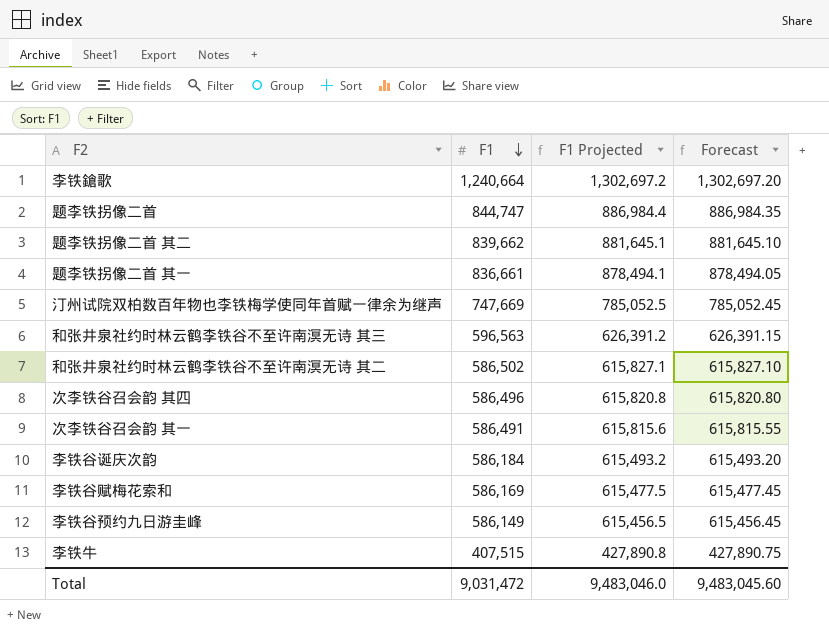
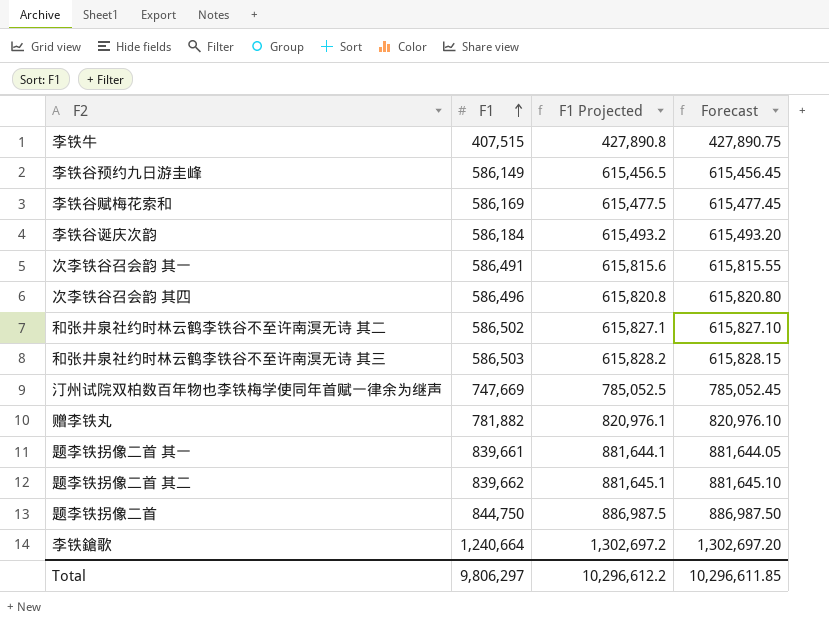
row order: F1 descending -> F1 ascending
和张井泉社约时林云鹤李铁谷不至许南溟无诗 其三 | F1: 596,563 -> 586,503
和张井泉社约时林云鹤李铁谷不至许南溟无诗 其三 | F1 Projected: 626,391.2 -> 615,828.2
和张井泉社约时林云鹤李铁谷不至许南溟无诗 其三 | Forecast: 626,391.15 -> 615,828.15
row 赠李铁丸: none -> 781,882 | 820,976.1 | 820,976.10
题李铁拐像二首 其一 | F1: 836,661 -> 839,661
题李铁拐像二首 其一 | F1 Projected: 878,494.1 -> 881,644.1
题李铁拐像二首 其一 | Forecast: 878,494.05 -> 881,644.05
题李铁拐像二首 | F1: 844,747 -> 844,750
题李铁拐像二首 | F1 Projected: 886,984.4 -> 886,987.5
题李铁拐像二首 | Forecast: 886,984.35 -> 886,987.50
Total | F1: 9,031,472 -> 9,806,297
Total | F1 Projected: 9,483,046.0 -> 10,296,612.2
Total | Forecast: 9,483,045.60 -> 10,296,611.85

